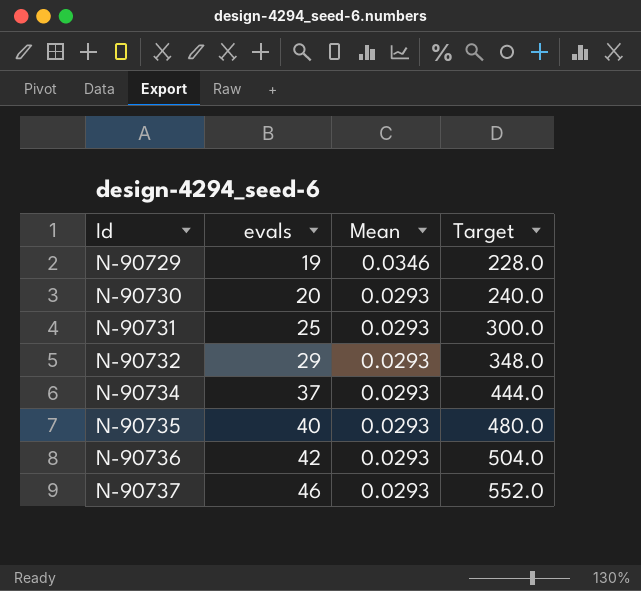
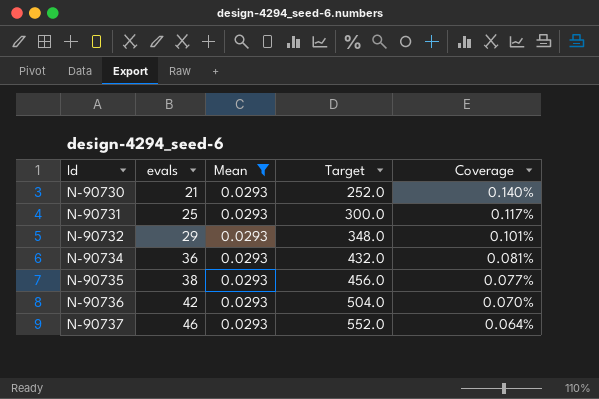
filter: none -> Mean = 0.0293
column Coverage | formula: none -> [Mean] / [evals]
N-90730 | evals: 20 -> 21
N-90730 | Target: 240.0 -> 252.0
N-90734 | evals: 37 -> 36
N-90734 | Target: 444.0 -> 432.0
N-90735 | evals: 40 -> 38
N-90735 | Target: 480.0 -> 456.0

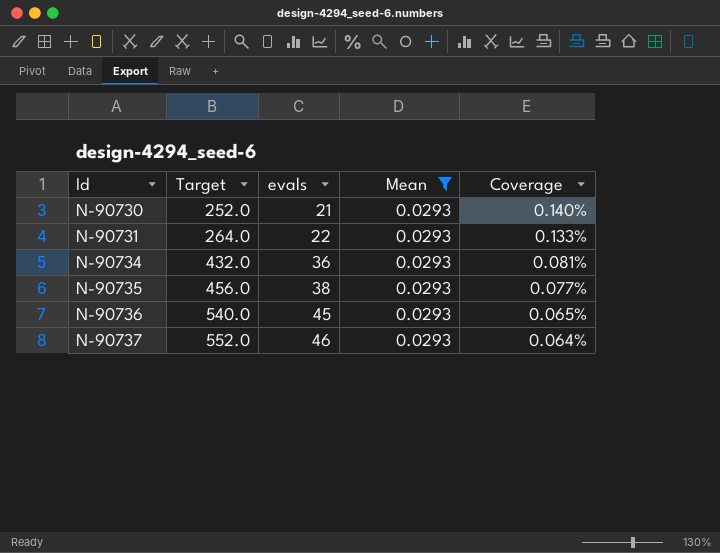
column Target | position: 4 -> 2
row N-90732: 29 | 0.0293 | 348.0 | 0.101% -> none
N-90731 | Target: 300.0 -> 264.0
N-90731 | evals: 25 -> 22
N-90731 | Coverage: 0.117% -> 0.133%
N-90736 | Target: 504.0 -> 540.0
N-90736 | evals: 42 -> 45
N-90736 | Coverage: 0.070% -> 0.065%

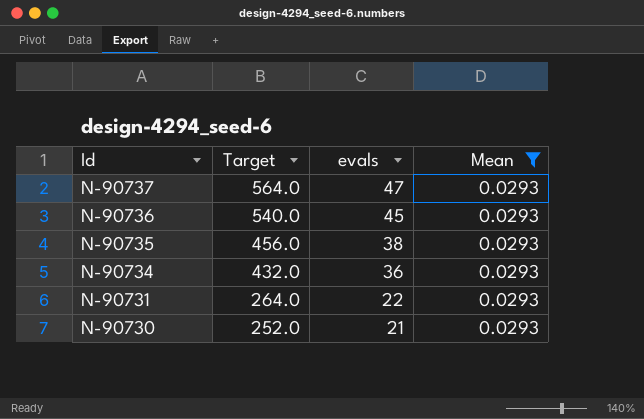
row order: Id ascending -> Id descending
column Coverage | formula: [Mean] / [evals] -> none
N-90737 | Target: 552.0 -> 564.0
N-90737 | evals: 46 -> 47

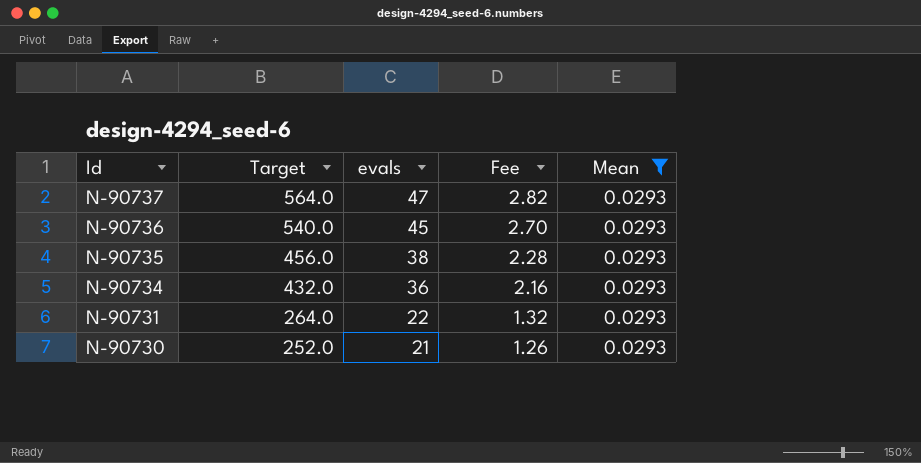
column Fee | formula: none -> [evals] * 0.06

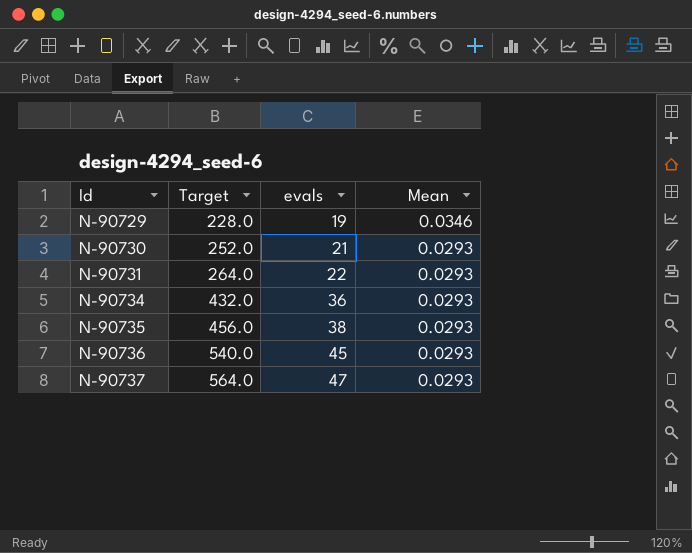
filter: Mean = 0.0293 -> none
row order: Id descending -> Id ascending
column Fee | formula: [evals] * 0.06 -> none

